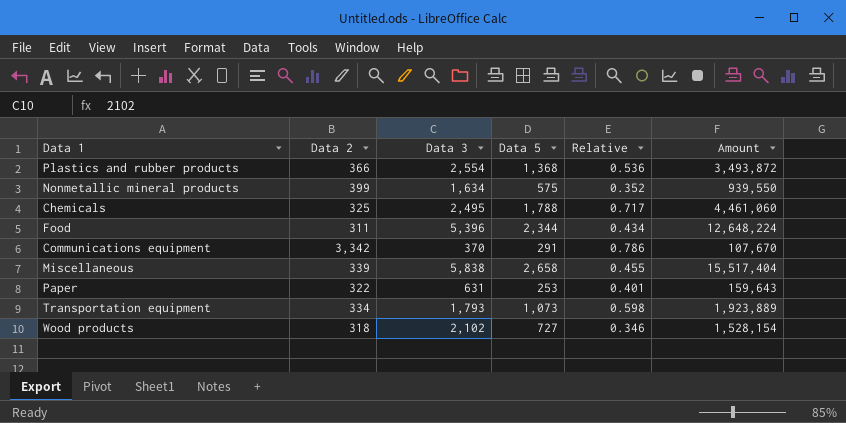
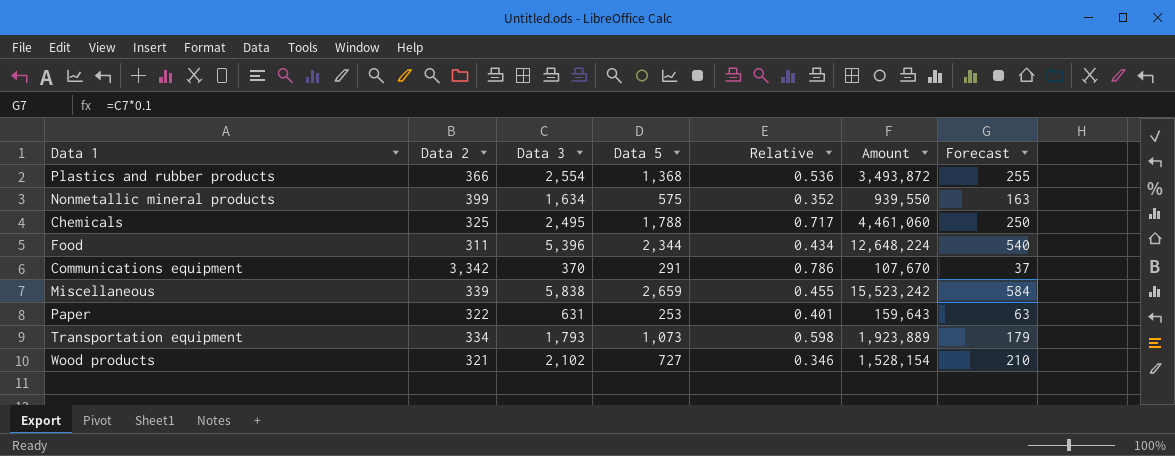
column Forecast | formula: none -> [Data 3] * 0.1
Miscellaneous | Data 5: 2,658 -> 2,659
Miscellaneous | Amount: 15,517,404 -> 15,523,242
Wood products | Data 2: 318 -> 321

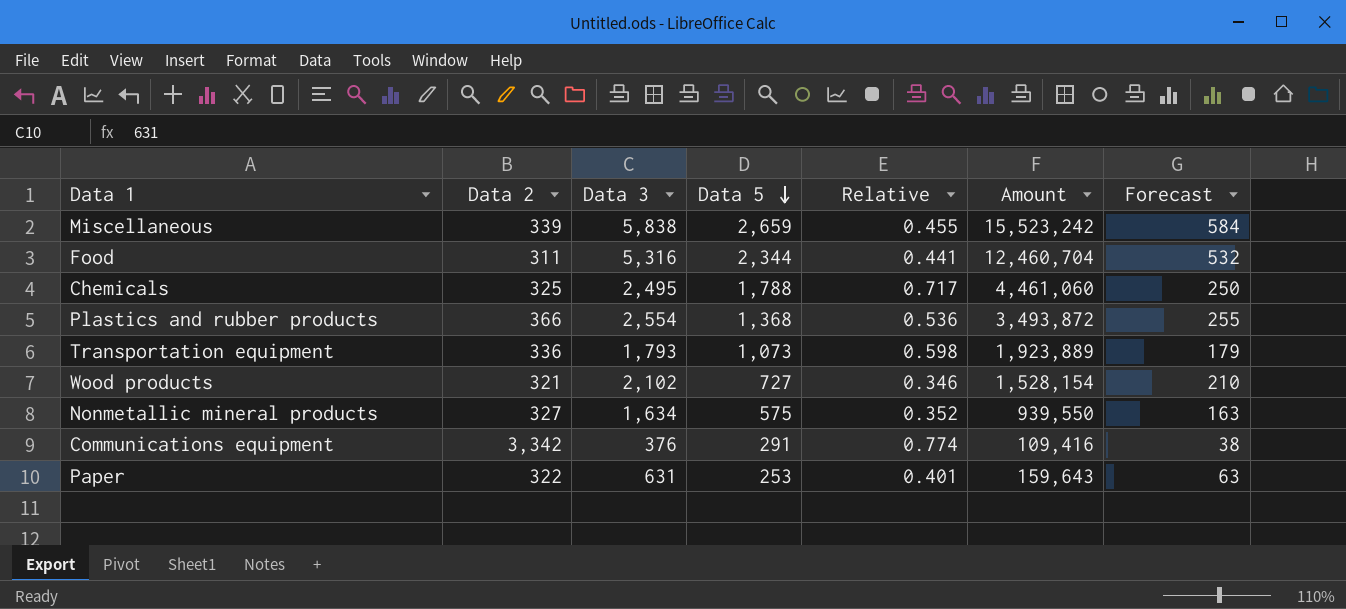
row order: none -> Data 5 descending
Food | Data 3: 5,396 -> 5,316
Food | Relative: 0.434 -> 0.441
Food | Amount: 12,648,224 -> 12,460,704
Food | Forecast: 540 -> 532
Transportation equipment | Data 2: 334 -> 336
Nonmetallic mineral products | Data 2: 399 -> 327
Communications equipment | Data 3: 370 -> 376
Communications equipment | Relative: 0.786 -> 0.774
Communications equipment | Amount: 107,670 -> 109,416
Communications equipment | Forecast: 37 -> 38

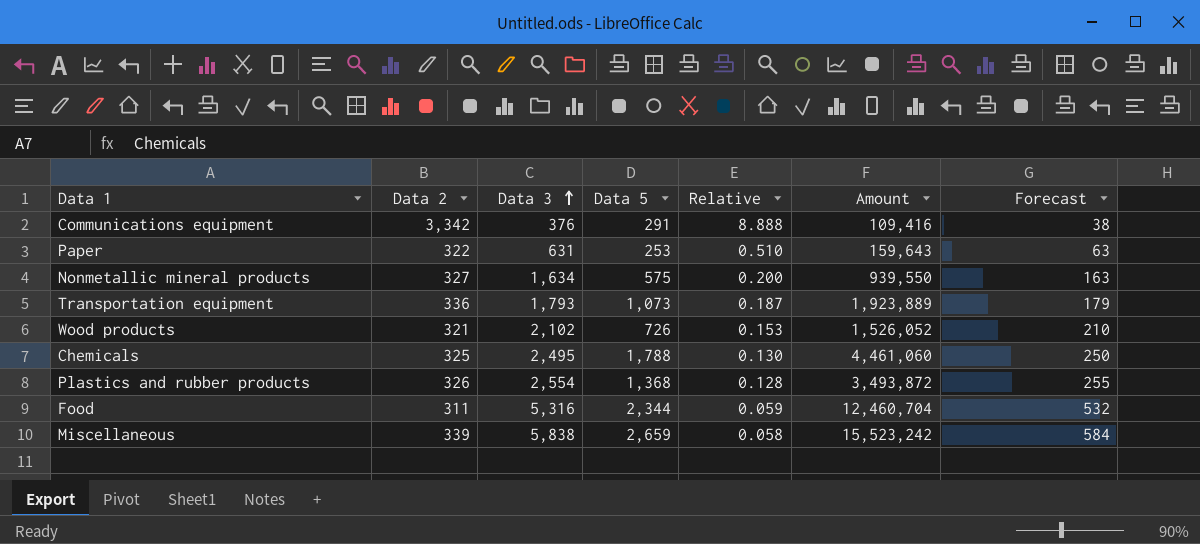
row order: Data 5 descending -> Data 3 ascending
column Relative | formula: [Data 5] / [Data 3] -> [Data 2] / [Data 3]
Wood products | Data 5: 727 -> 726
Wood products | Amount: 1,528,154 -> 1,526,052
Plastics and rubber products | Data 2: 366 -> 326

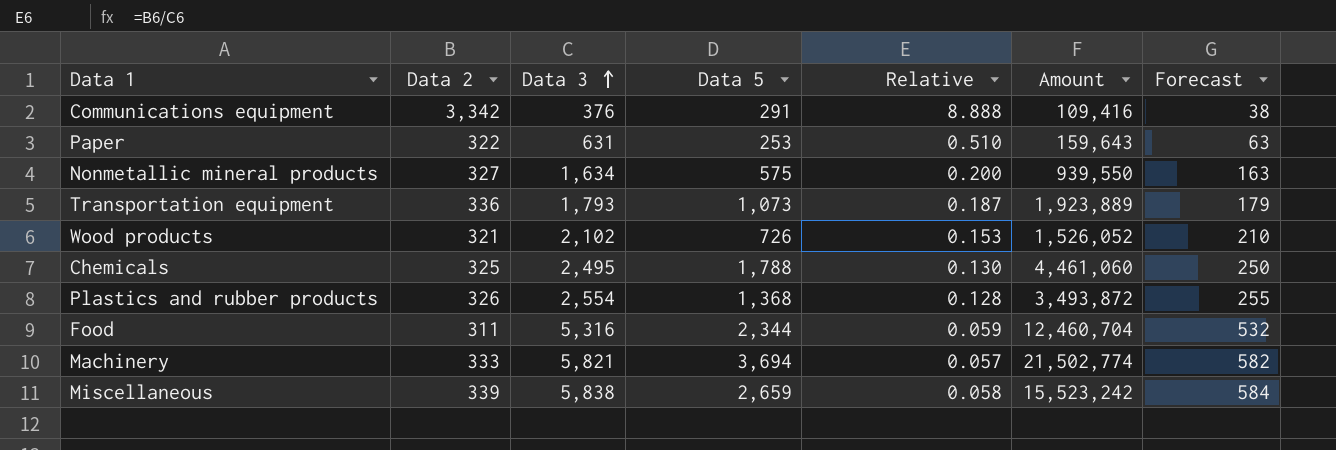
row Machinery: none -> 333 | 5,821 | 3,694 | 0.057 | 21,502,774 | 582

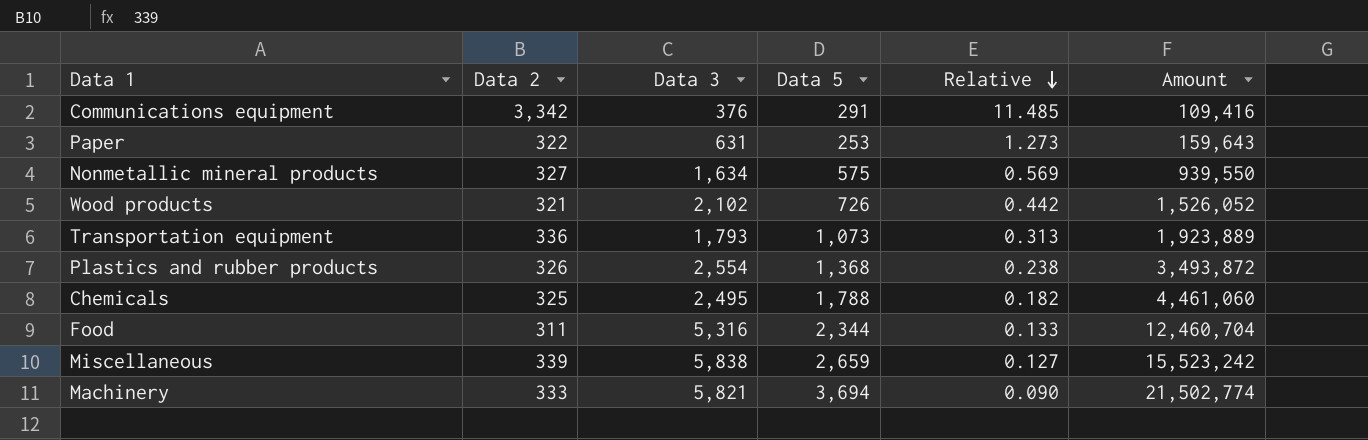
row order: Data 3 ascending -> Relative descending
column Forecast | formula: [Data 3] * 0.1 -> none
column Relative | formula: [Data 2] / [Data 3] -> [Data 2] / [Data 5]

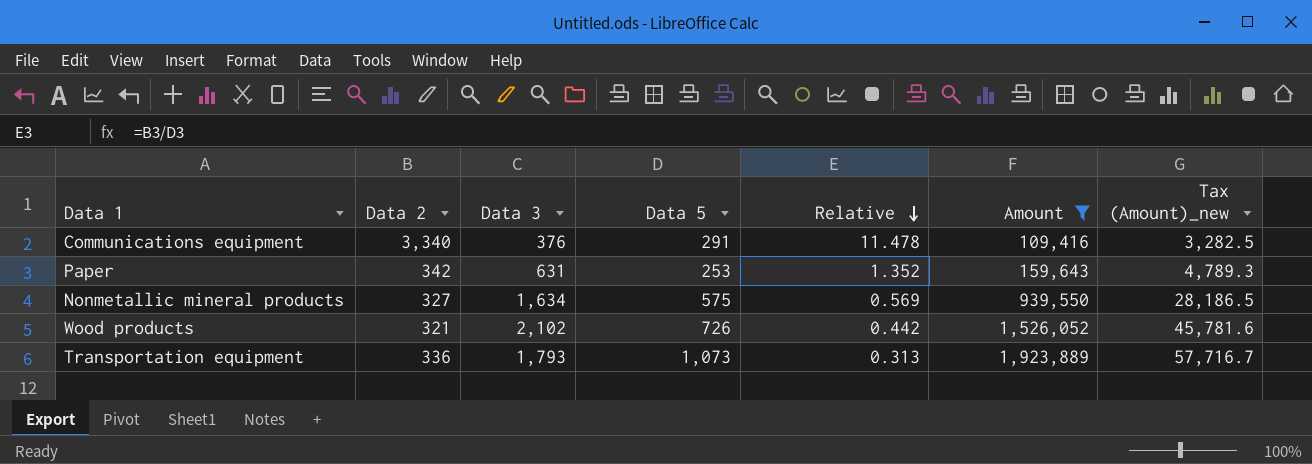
filter: none -> Amount <= 1,923,889
column Tax (Amount)_new | formula: none -> [Amount] * 0.03
Communications equipment | Data 2: 3,342 -> 3,340
Communications equipment | Relative: 11.485 -> 11.478
Paper | Data 2: 322 -> 342
Paper | Relative: 1.273 -> 1.352

